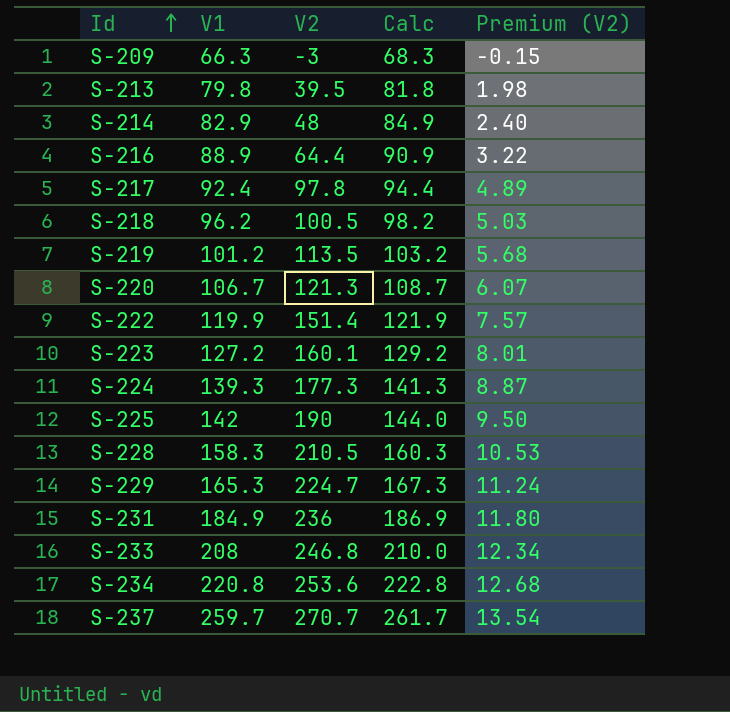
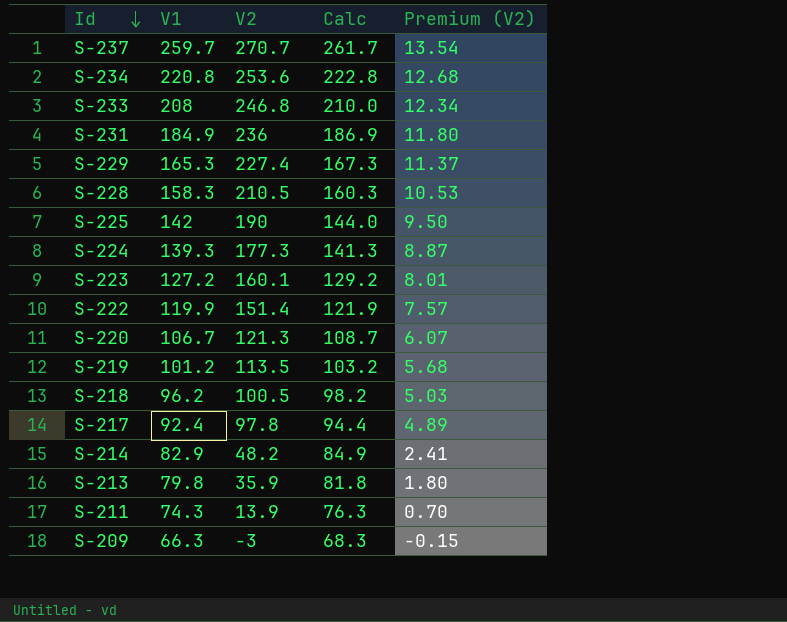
row order: Id ascending -> Id descending
row S-216: 88.9 | 64.4 | 90.9 | 3.22 -> none
S-229 | V2: 224.7 -> 227.4
S-229 | Premium (V2): 11.24 -> 11.37
S-214 | V2: 48 -> 48.2
S-214 | Premium (V2): 2.40 -> 2.41
S-213 | V2: 39.5 -> 35.9
S-213 | Premium (V2): 1.98 -> 1.80
row S-211: none -> 74.3 | 13.9 | 76.3 | 0.70

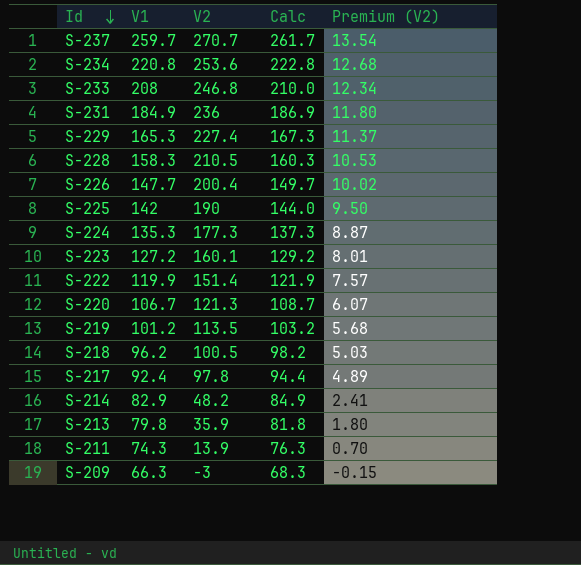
row S-226: none -> 147.7 | 200.4 | 149.7 | 10.02
S-224 | V1: 139.3 -> 135.3
S-224 | Calc: 141.3 -> 137.3

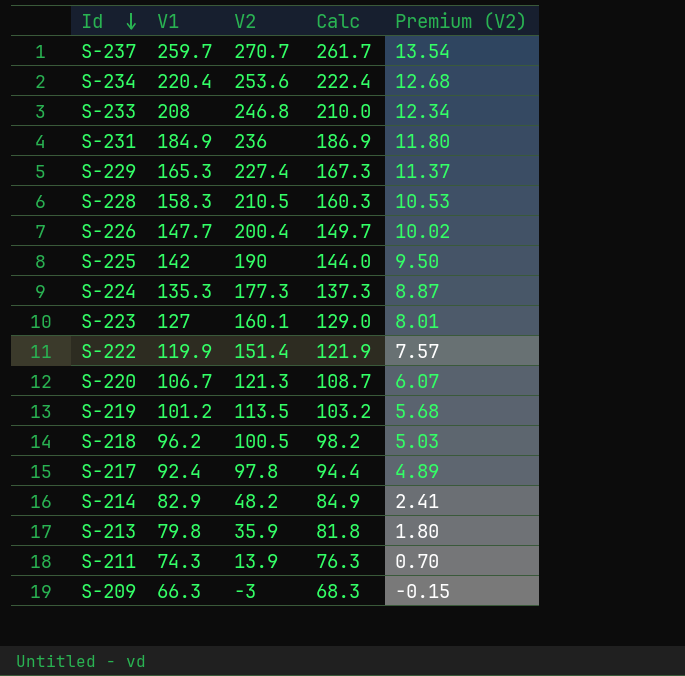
S-234 | V1: 220.8 -> 220.4
S-234 | Calc: 222.8 -> 222.4
S-223 | V1: 127.2 -> 127
S-223 | Calc: 129.2 -> 129.0

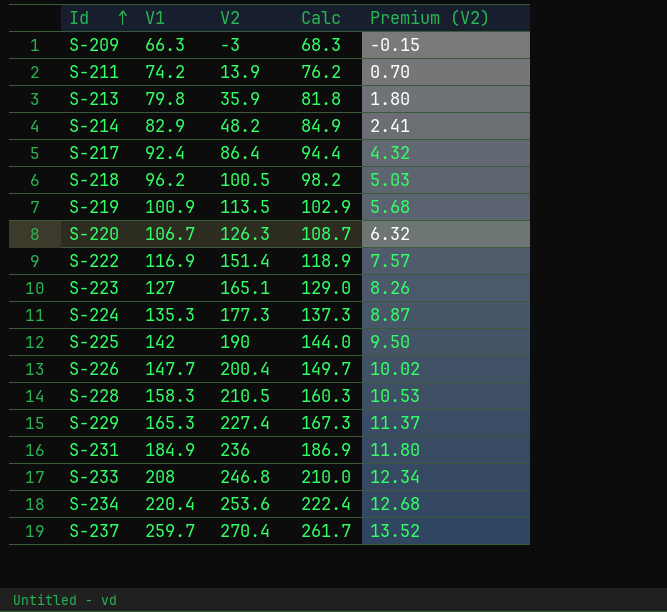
row order: Id descending -> Id ascending
S-211 | V1: 74.3 -> 74.2
S-211 | Calc: 76.3 -> 76.2
S-217 | V2: 97.8 -> 86.4
S-217 | Premium (V2): 4.89 -> 4.32
S-219 | V1: 101.2 -> 100.9
S-219 | Calc: 103.2 -> 102.9
S-220 | V2: 121.3 -> 126.3
S-220 | Premium (V2): 6.07 -> 6.32
S-222 | V1: 119.9 -> 116.9
S-222 | Calc: 121.9 -> 118.9
S-223 | V2: 160.1 -> 165.1
S-223 | Premium (V2): 8.01 -> 8.26
S-237 | V2: 270.7 -> 270.4
S-237 | Premium (V2): 13.54 -> 13.52

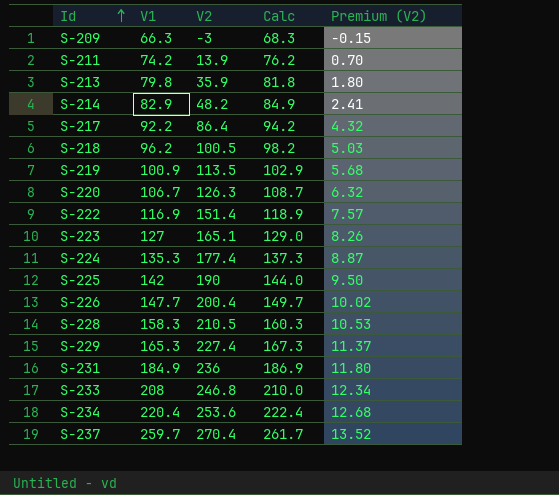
S-217 | V1: 92.4 -> 92.2
S-217 | Calc: 94.4 -> 94.2
S-224 | V2: 177.3 -> 177.4

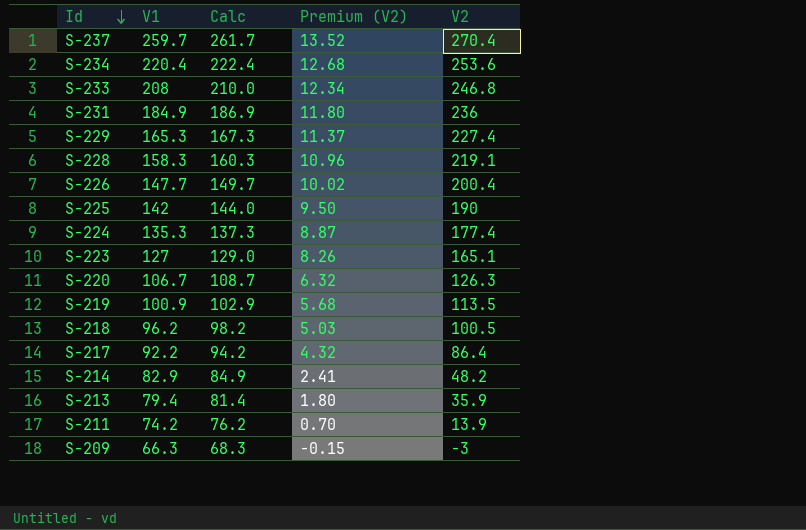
row order: Id ascending -> Id descending
column V2 | position: 3 -> 5
row S-222: 116.9 | 151.4 | 118.9 | 7.57 -> none
S-228 | Premium (V2): 10.53 -> 10.96
S-228 | V2: 210.5 -> 219.1
S-213 | V1: 79.8 -> 79.4
S-213 | Calc: 81.8 -> 81.4

